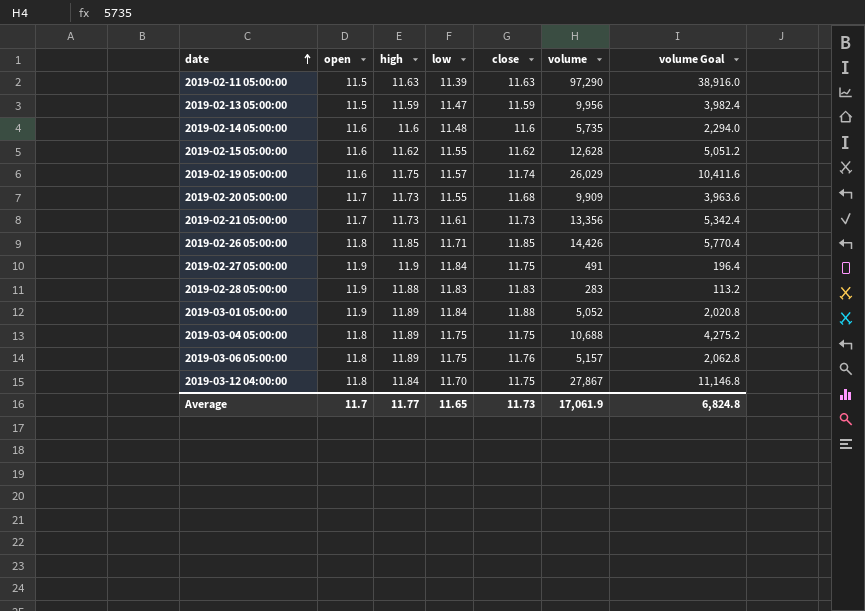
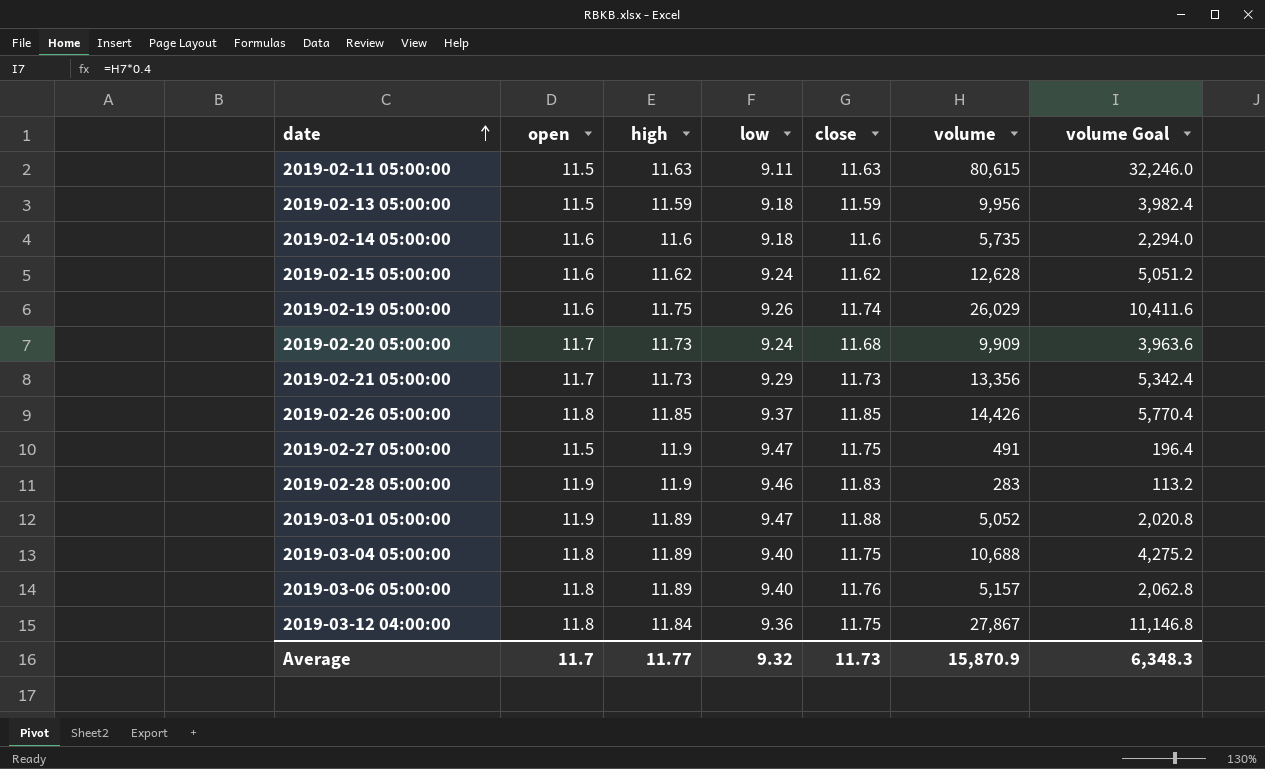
2019-02-11 05:00:00 | low: 11.39 -> 9.11
2019-02-11 05:00:00 | volume: 97,290 -> 80,615
2019-02-11 05:00:00 | volume Goal: 38,916.0 -> 32,246.0
2019-02-13 05:00:00 | low: 11.47 -> 9.18
2019-02-14 05:00:00 | low: 11.48 -> 9.18
2019-02-15 05:00:00 | low: 11.55 -> 9.24
2019-02-19 05:00:00 | low: 11.57 -> 9.26
2019-02-20 05:00:00 | low: 11.55 -> 9.24
2019-02-21 05:00:00 | low: 11.61 -> 9.29
2019-02-26 05:00:00 | low: 11.71 -> 9.37
2019-02-27 05:00:00 | open: 11.9 -> 11.5
2019-02-27 05:00:00 | low: 11.84 -> 9.47
2019-02-28 05:00:00 | high: 11.88 -> 11.9
2019-02-28 05:00:00 | low: 11.83 -> 9.46
2019-03-01 05:00:00 | low: 11.84 -> 9.47
2019-03-04 05:00:00 | low: 11.75 -> 9.40
2019-03-06 05:00:00 | low: 11.75 -> 9.40
2019-03-12 04:00:00 | low: 11.70 -> 9.36
Average | low: 11.65 -> 9.32
Average | volume: 17,061.9 -> 15,870.9
Average | volume Goal: 6,824.8 -> 6,348.3

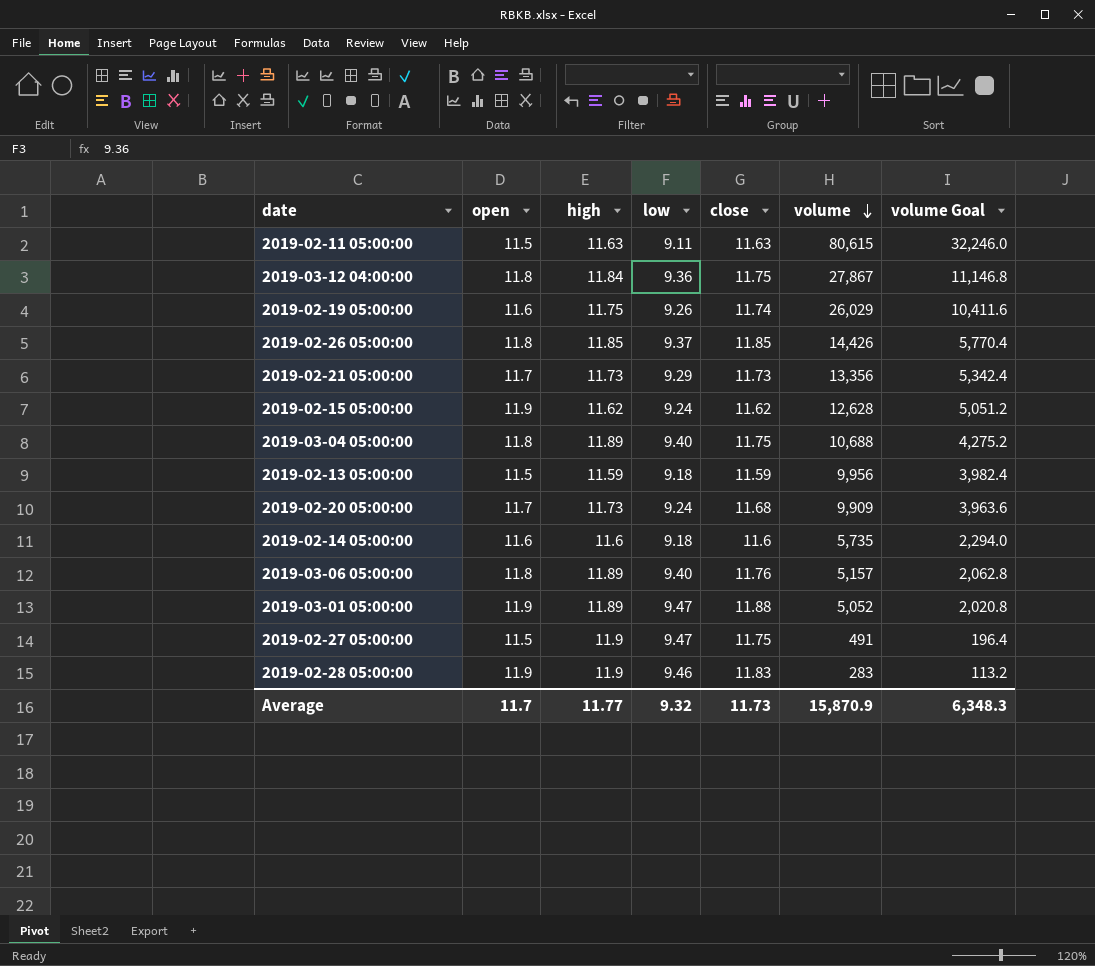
row order: date ascending -> volume descending
2019-02-15 05:00:00 | open: 11.6 -> 11.9

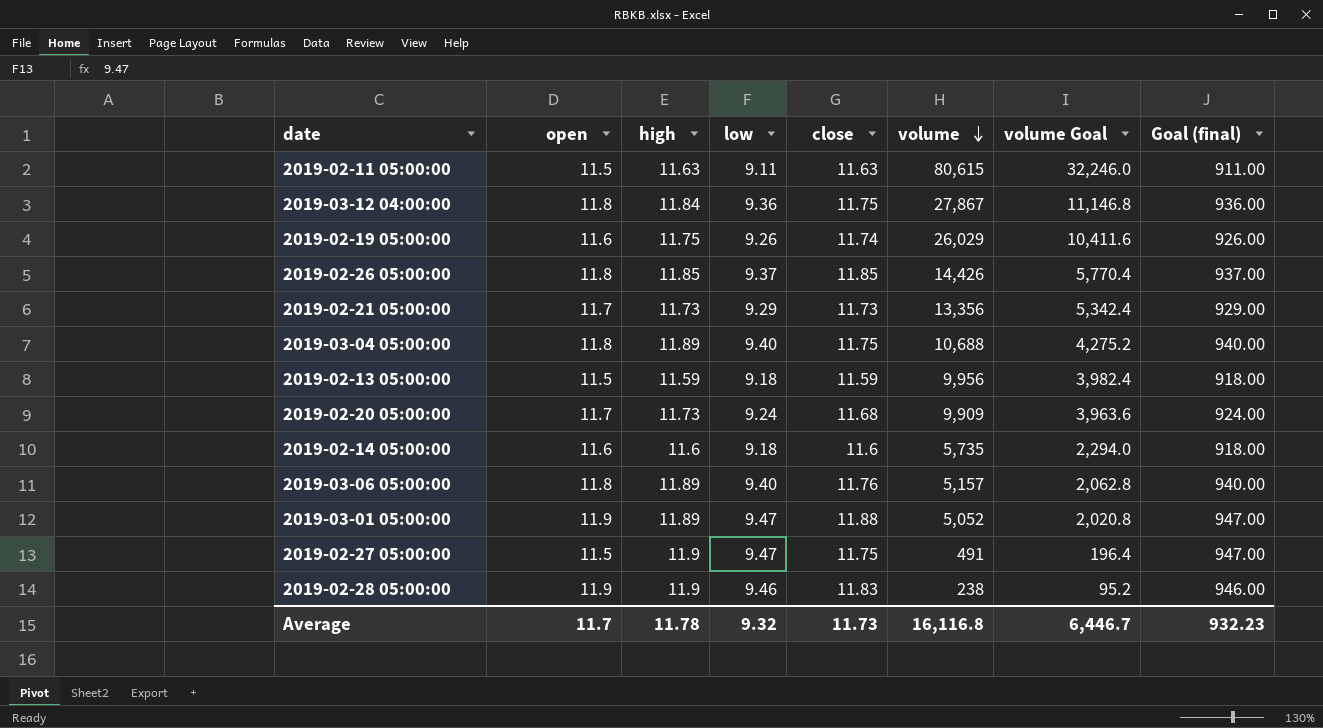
column Goal (final) | formula: none -> [low] * 100
row 2019-02-15 05:00:00: 11.9 | 11.62 | 9.24 | 11.62 | 12,628 | 5,051.2 -> none
2019-02-28 05:00:00 | volume: 283 -> 238
2019-02-28 05:00:00 | volume Goal: 113.2 -> 95.2
Average | high: 11.77 -> 11.78
Average | volume: 15,870.9 -> 16,116.8
Average | volume Goal: 6,348.3 -> 6,446.7

